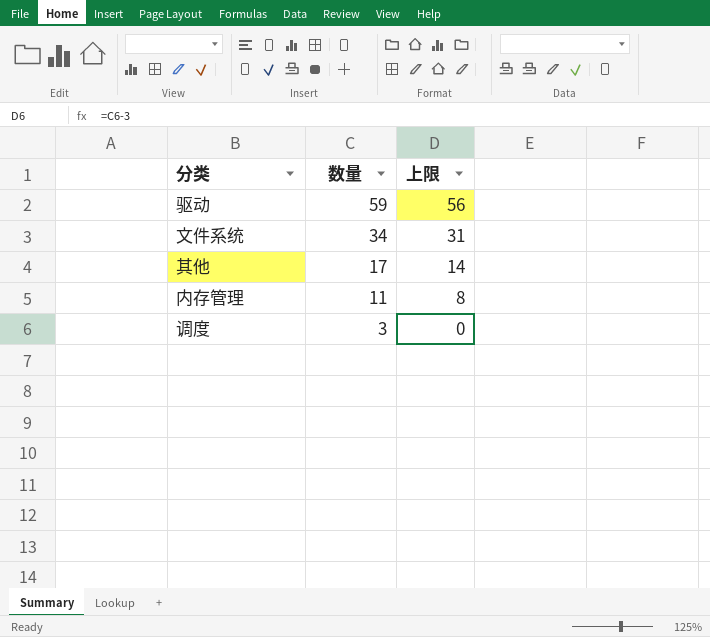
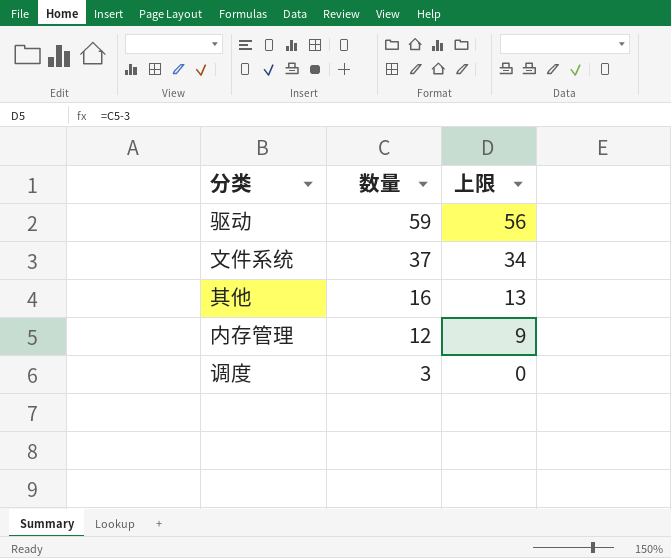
文件系统 | 数量: 34 -> 37
文件系统 | 上限: 31 -> 34
其他 | 数量: 17 -> 16
其他 | 上限: 14 -> 13
内存管理 | 数量: 11 -> 12
内存管理 | 上限: 8 -> 9

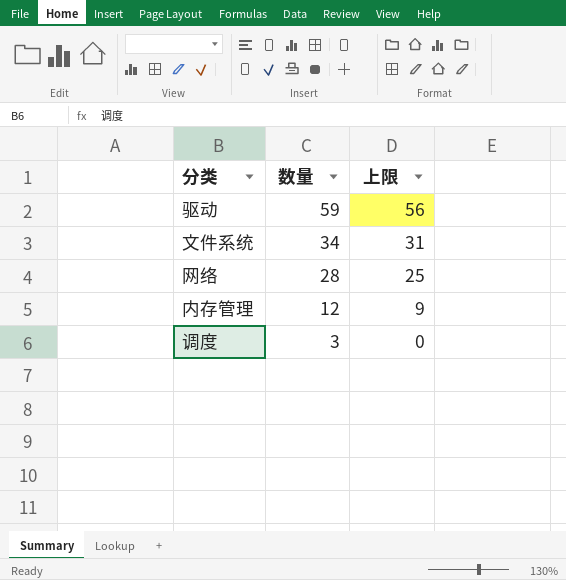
row 其他: 16 | 13 -> none
文件系统 | 数量: 37 -> 34
文件系统 | 上限: 34 -> 31
row 网络: none -> 28 | 25

